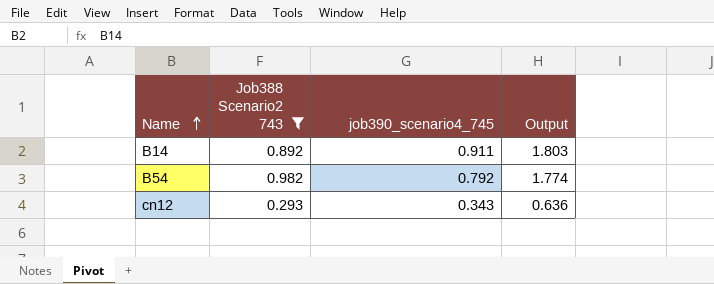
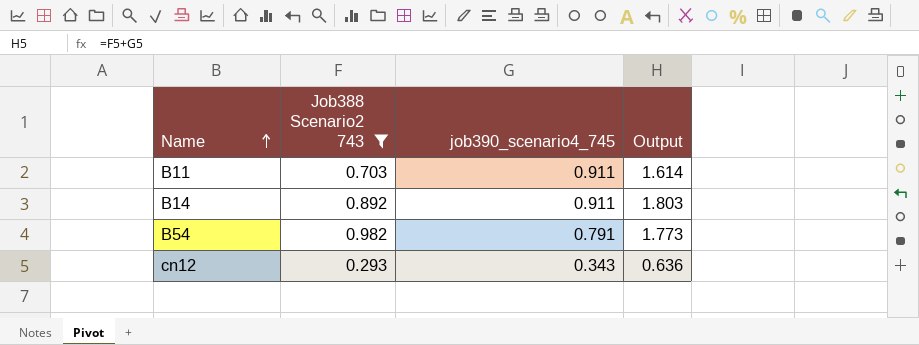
row B11: none -> 0.703 | 0.911 | 1.614
B54 | job390_scenario4_745: 0.792 -> 0.791
B54 | Output: 1.774 -> 1.773

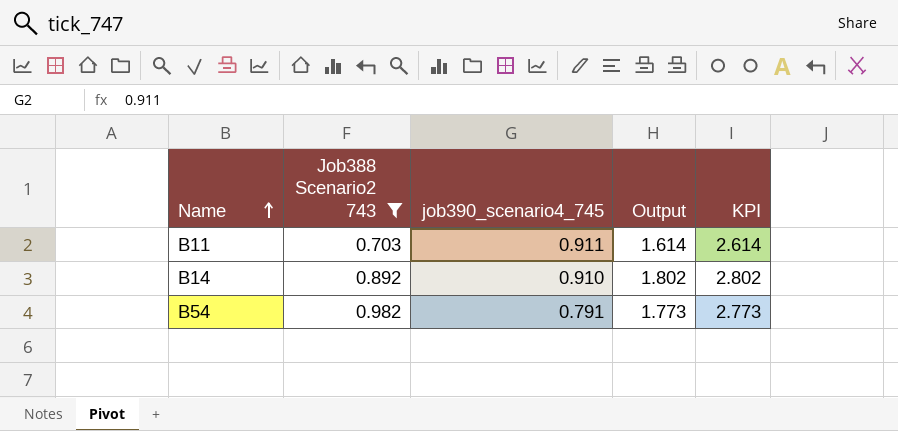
column KPI | formula: none -> [Output] + 1
row cn12: 0.293 | 0.343 | 0.636 -> none
B14 | job390_scenario4_745: 0.911 -> 0.910
B14 | Output: 1.803 -> 1.802

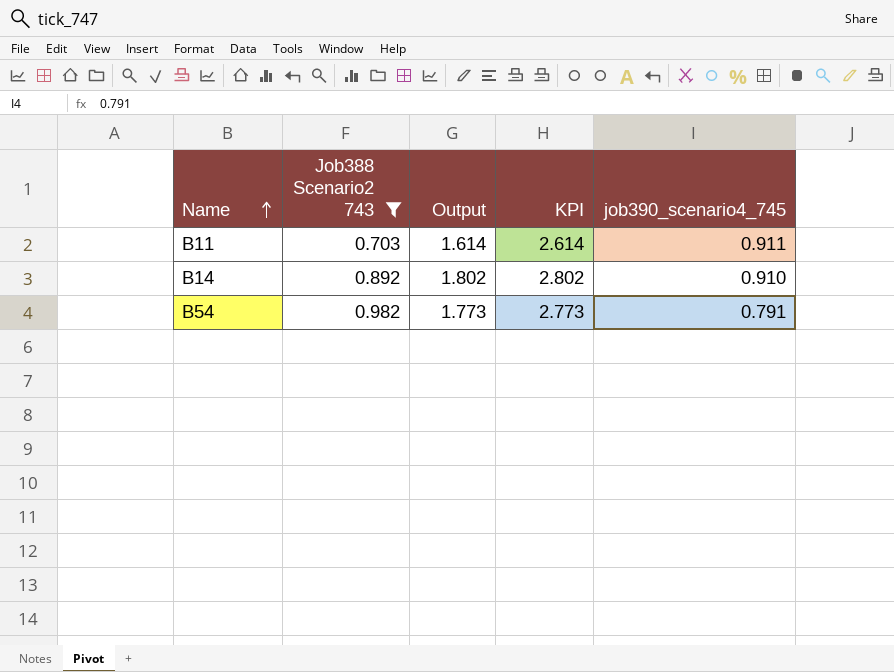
column job390_scenario4_745 | position: 3 -> 5

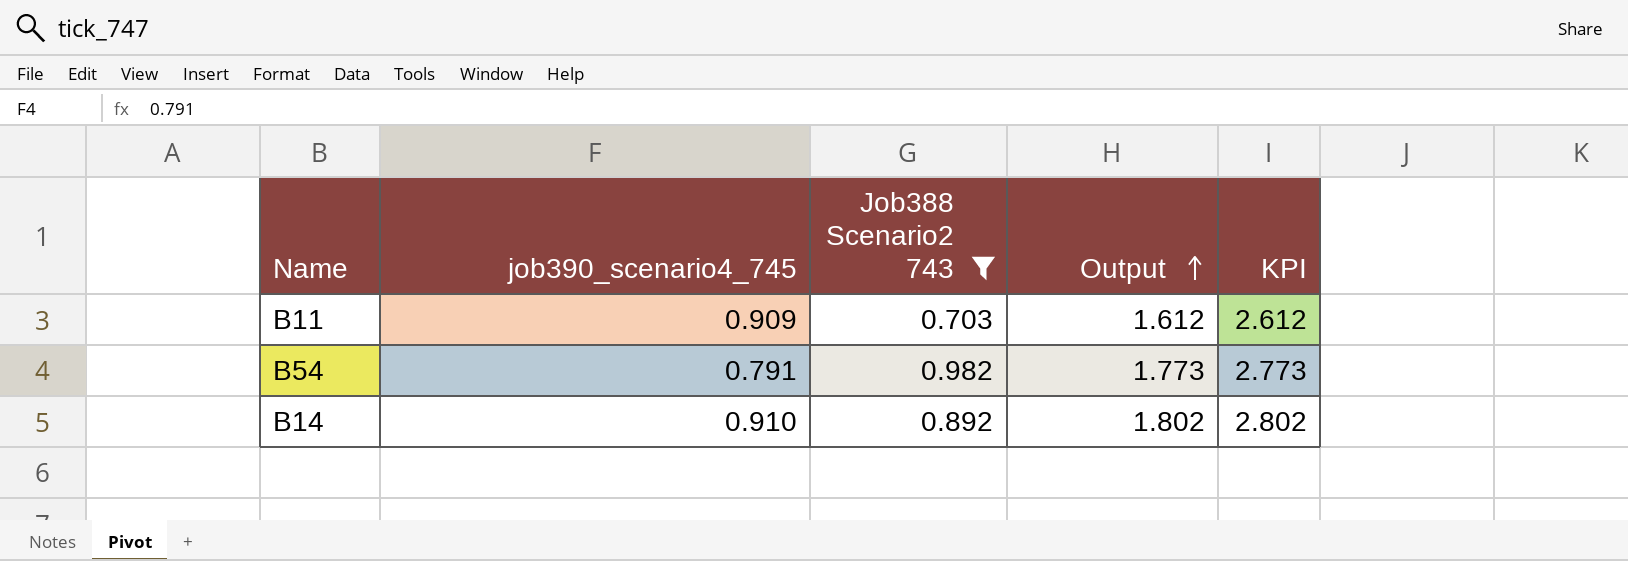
row order: Name ascending -> Output ascending
column job390_scenario4_745 | position: 5 -> 2
B11 | job390_scenario4_745: 0.911 -> 0.909
B11 | Output: 1.614 -> 1.612
B11 | KPI: 2.614 -> 2.612

